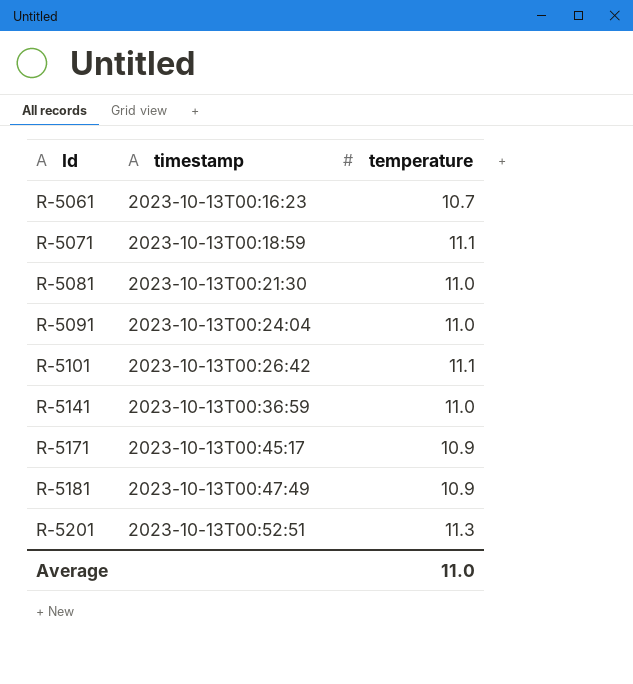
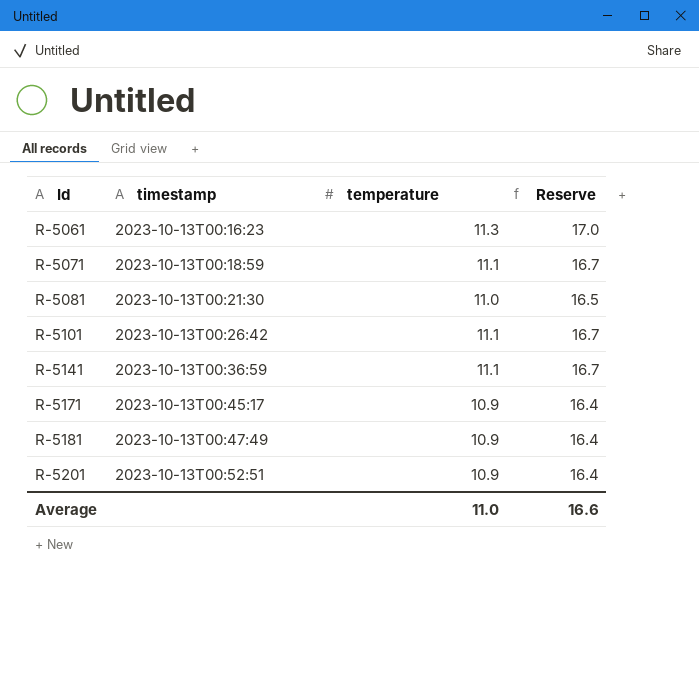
column Reserve | formula: none -> [temperature] * 1.5
row R-5091: 2023-10-13T00:24:04 | 11.0 -> none
R-5061 | temperature: 10.7 -> 11.3
R-5141 | temperature: 11.0 -> 11.1
R-5201 | temperature: 11.3 -> 10.9

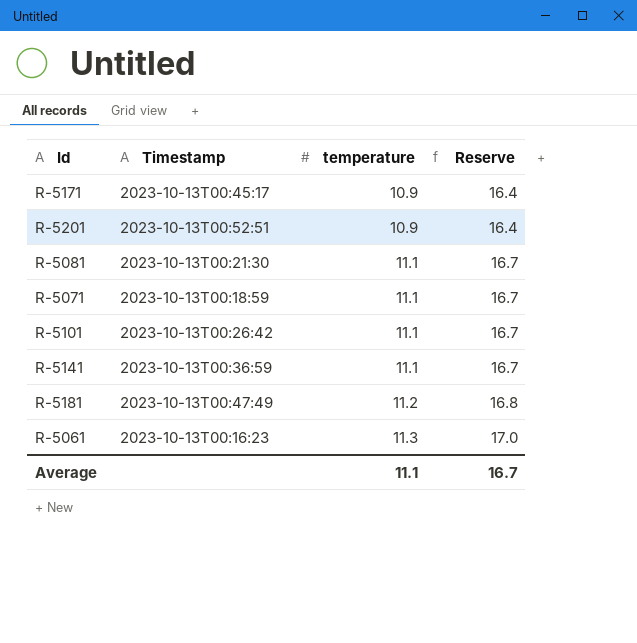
row order: Id ascending -> temperature ascending
column name: timestamp -> Timestamp
R-5081 | temperature: 11.0 -> 11.1
R-5081 | Reserve: 16.5 -> 16.7
R-5181 | temperature: 10.9 -> 11.2
R-5181 | Reserve: 16.4 -> 16.8
Average | temperature: 11.0 -> 11.1
Average | Reserve: 16.6 -> 16.7

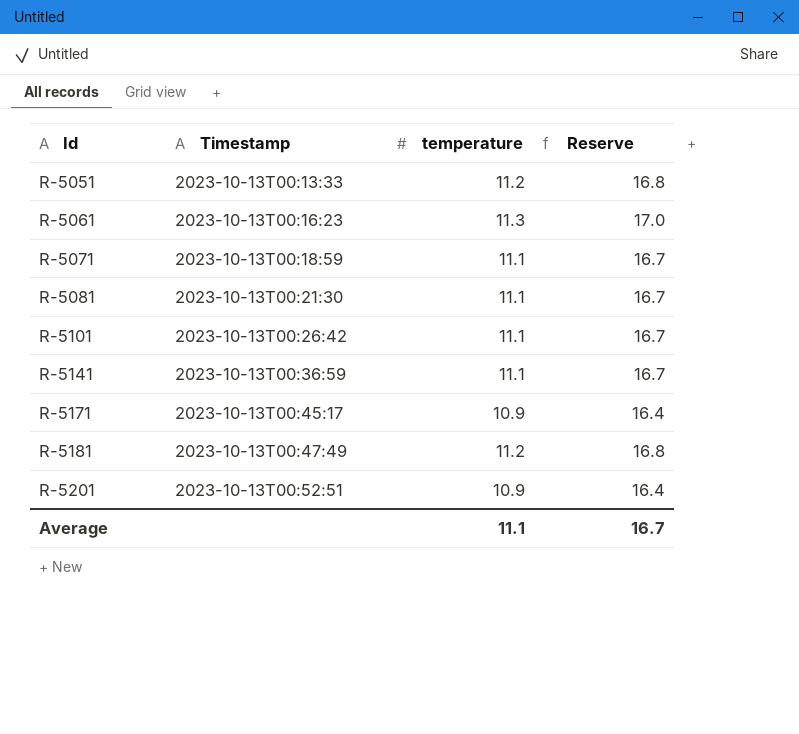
row order: temperature ascending -> Id ascending
row R-5051: none -> 2023-10-13T00:13:33 | 11.2 | 16.8

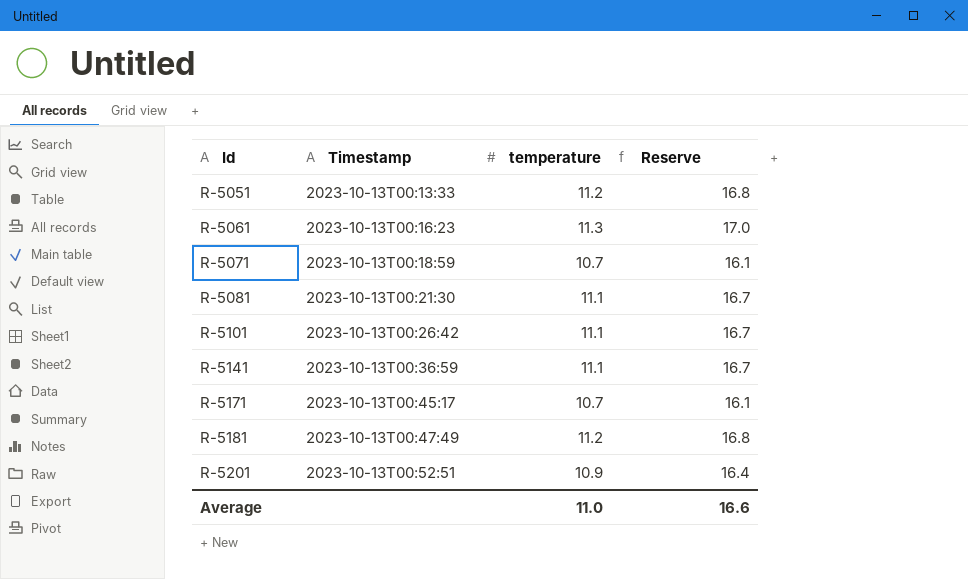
R-5071 | temperature: 11.1 -> 10.7
R-5071 | Reserve: 16.7 -> 16.1
R-5171 | temperature: 10.9 -> 10.7
R-5171 | Reserve: 16.4 -> 16.1
Average | temperature: 11.1 -> 11.0
Average | Reserve: 16.7 -> 16.6

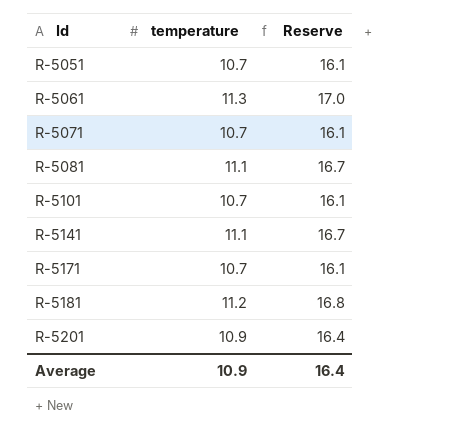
column Timestamp | position: 2 -> none
R-5051 | temperature: 11.2 -> 10.7
R-5051 | Reserve: 16.8 -> 16.1
R-5101 | temperature: 11.1 -> 10.7
R-5101 | Reserve: 16.7 -> 16.1
Average | temperature: 11.0 -> 10.9
Average | Reserve: 16.6 -> 16.4

